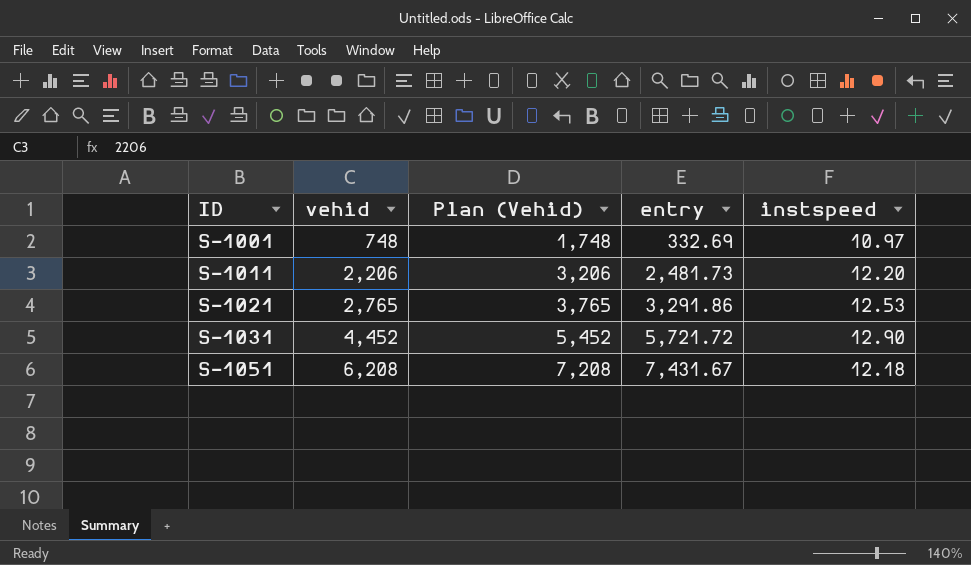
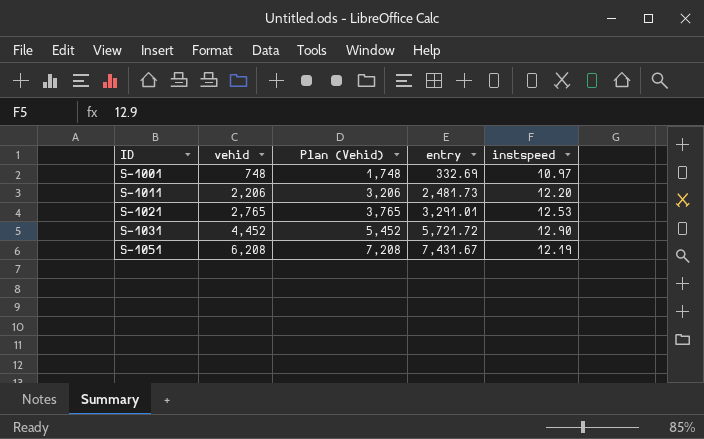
S-1021 | entry: 3,291.86 -> 3,291.01
S-1051 | instspeed: 12.18 -> 12.19

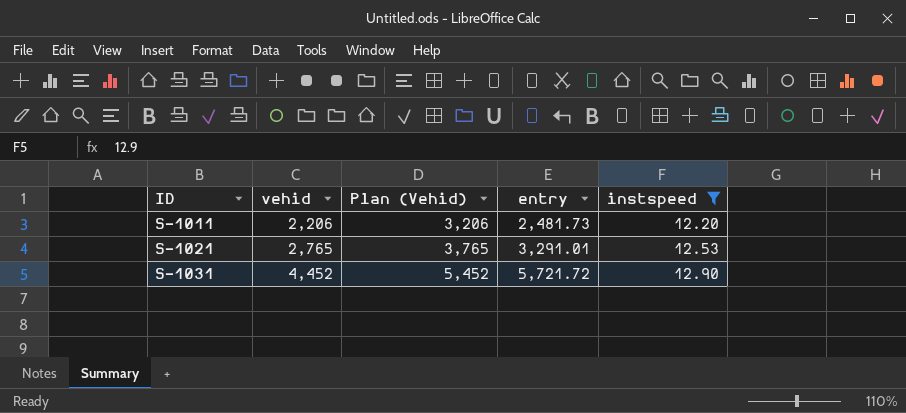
filter: none -> instspeed >= 12.20

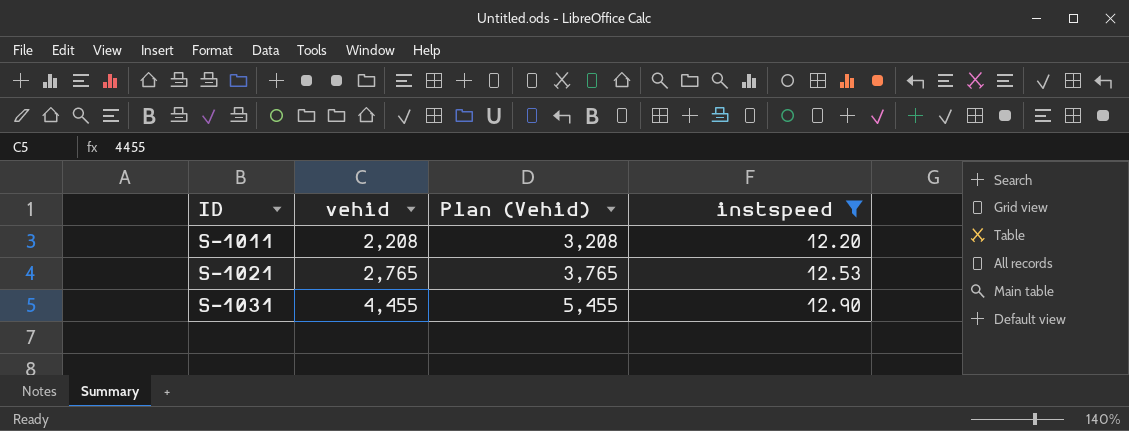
column entry | position: 4 -> none
S-1011 | vehid: 2,206 -> 2,208
S-1011 | Plan (Vehid): 3,206 -> 3,208
S-1031 | vehid: 4,452 -> 4,455
S-1031 | Plan (Vehid): 5,452 -> 5,455

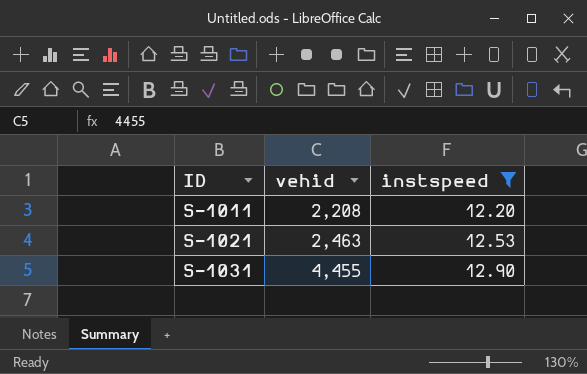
column Plan (Vehid) | formula: [vehid] + 1000 -> none
S-1021 | vehid: 2,765 -> 2,463

